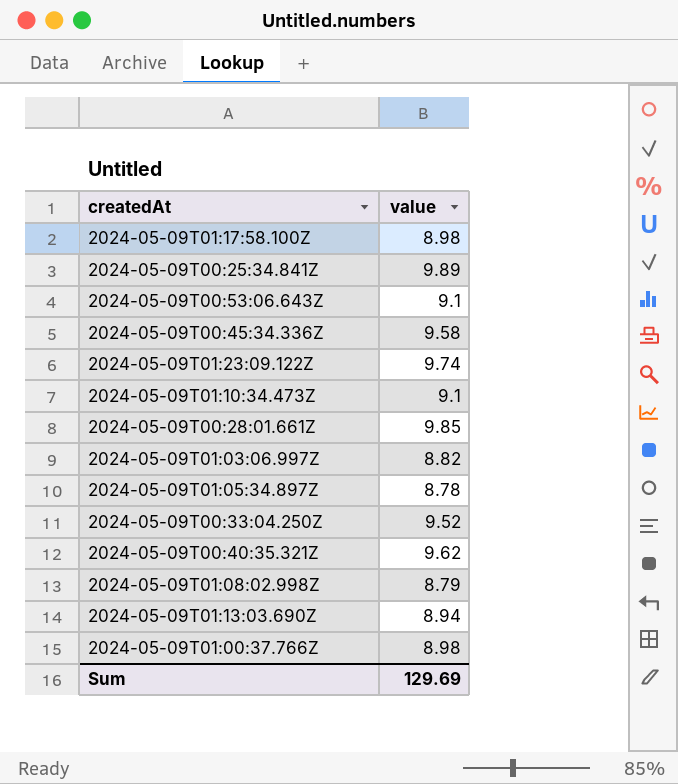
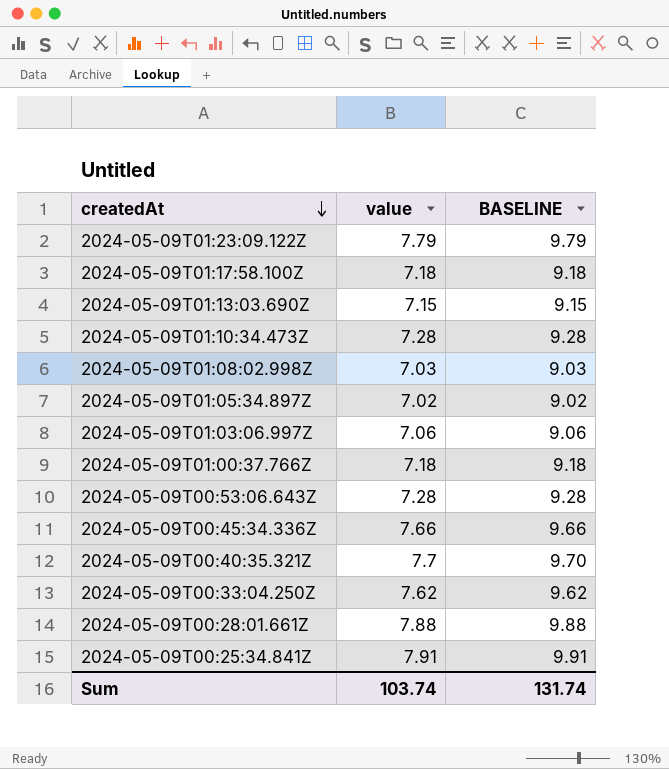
row order: none -> createdAt descending
column BASELINE | formula: none -> [value] + 2
2024-05-09T01:23:09.122Z | value: 9.74 -> 7.79
2024-05-09T01:17:58.100Z | value: 8.98 -> 7.18
2024-05-09T01:13:03.690Z | value: 8.94 -> 7.15
2024-05-09T01:10:34.473Z | value: 9.1 -> 7.28
2024-05-09T01:08:02.998Z | value: 8.79 -> 7.03
2024-05-09T01:05:34.897Z | value: 8.78 -> 7.02
2024-05-09T01:03:06.997Z | value: 8.82 -> 7.06
2024-05-09T01:00:37.766Z | value: 8.98 -> 7.18
2024-05-09T00:53:06.643Z | value: 9.1 -> 7.28
2024-05-09T00:45:34.336Z | value: 9.58 -> 7.66
2024-05-09T00:40:35.321Z | value: 9.62 -> 7.7
2024-05-09T00:33:04.250Z | value: 9.52 -> 7.62
2024-05-09T00:28:01.661Z | value: 9.85 -> 7.88
2024-05-09T00:25:34.841Z | value: 9.89 -> 7.91
Sum | value: 129.69 -> 103.74

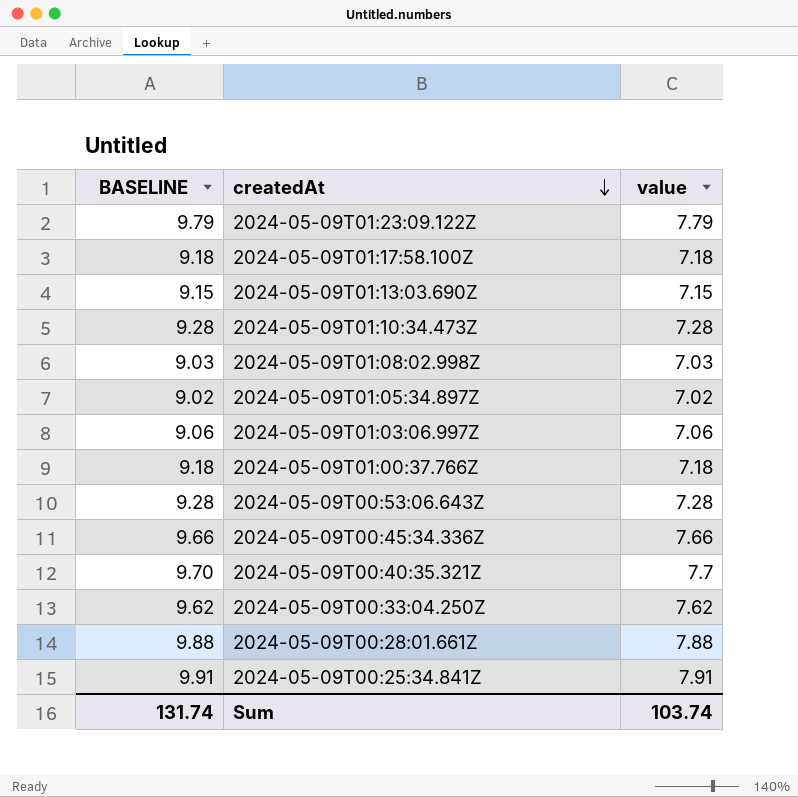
column BASELINE | position: 3 -> 1

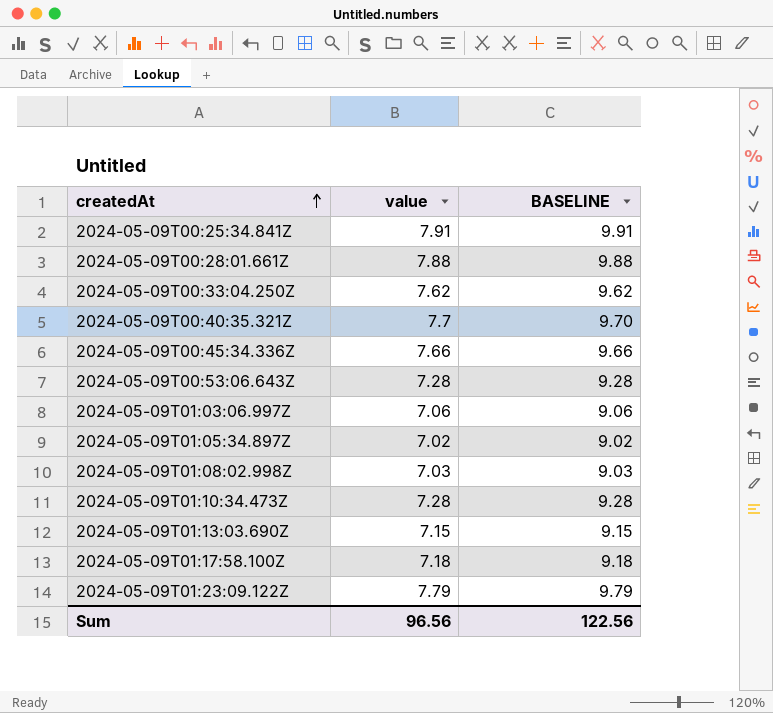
row order: createdAt descending -> createdAt ascending
column BASELINE | position: 1 -> 3
row 2024-05-09T01:00:37.766Z: 9.18 | 7.18 -> none
Sum | value: 103.74 -> 96.56
Sum | BASELINE: 131.74 -> 122.56

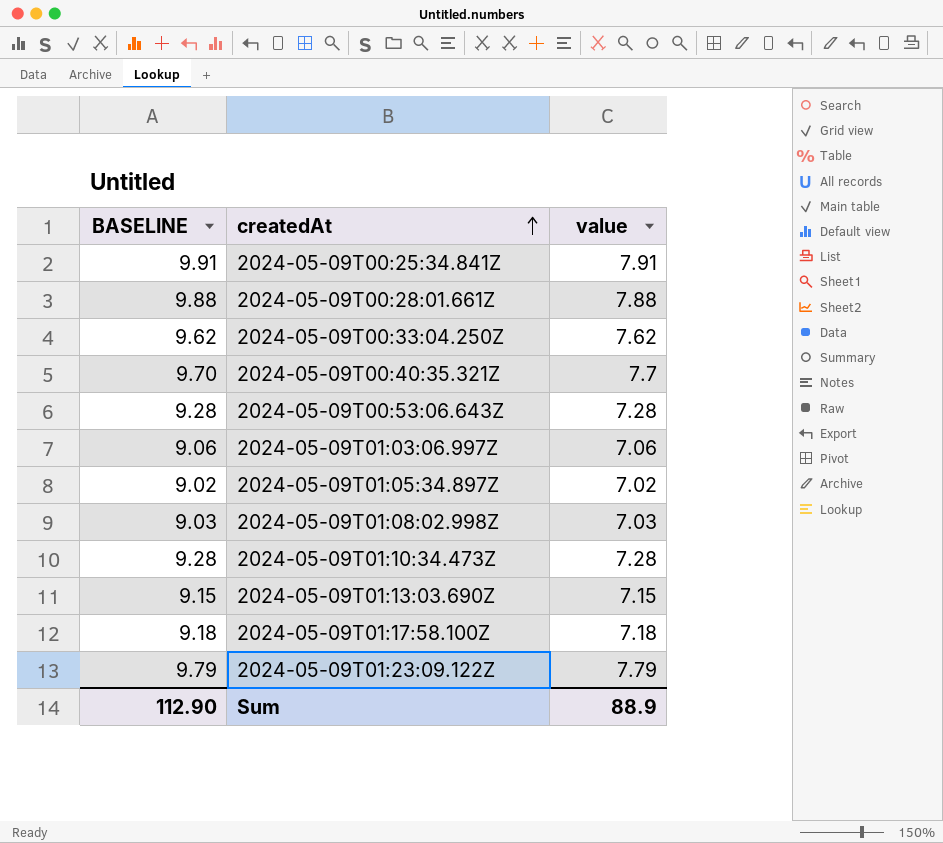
column BASELINE | position: 3 -> 1
row 2024-05-09T00:45:34.336Z: 7.66 | 9.66 -> none
Sum | BASELINE: 122.56 -> 112.90
Sum | value: 96.56 -> 88.9

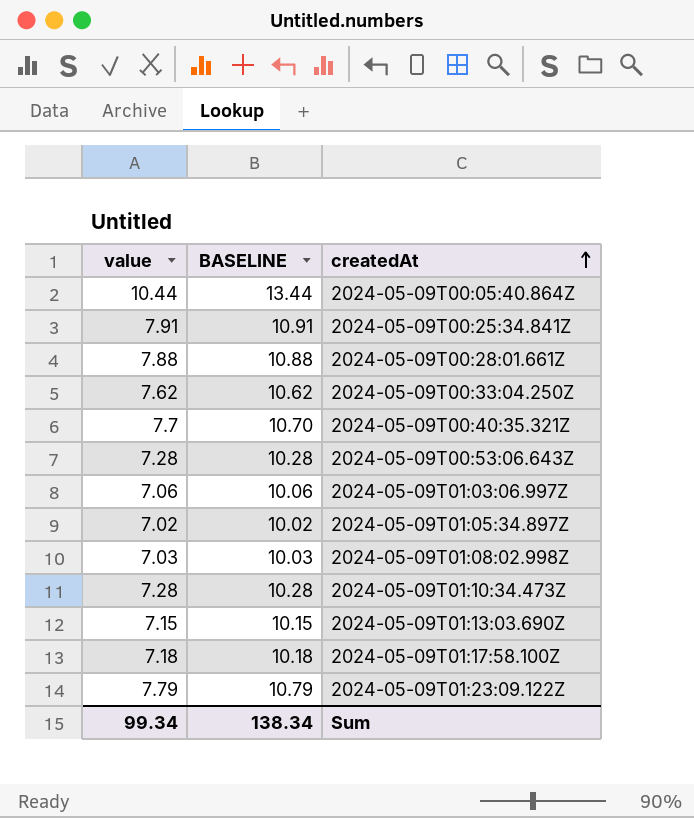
column value | position: 3 -> 1
column BASELINE | formula: [value] + 2 -> [value] + 3
row 2024-05-09T00:05:40.864Z: none -> 10.44 | 13.44
Sum | value: 88.9 -> 99.34
Sum | BASELINE: 112.90 -> 138.34

